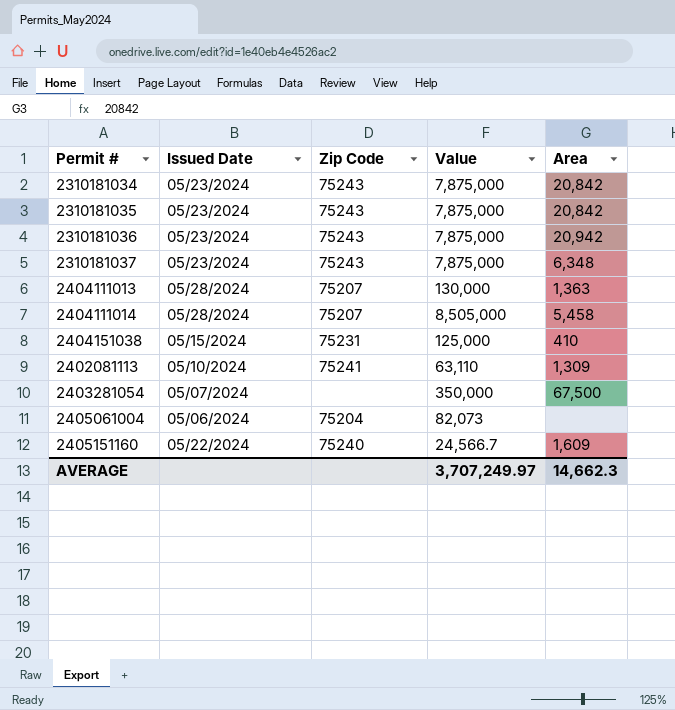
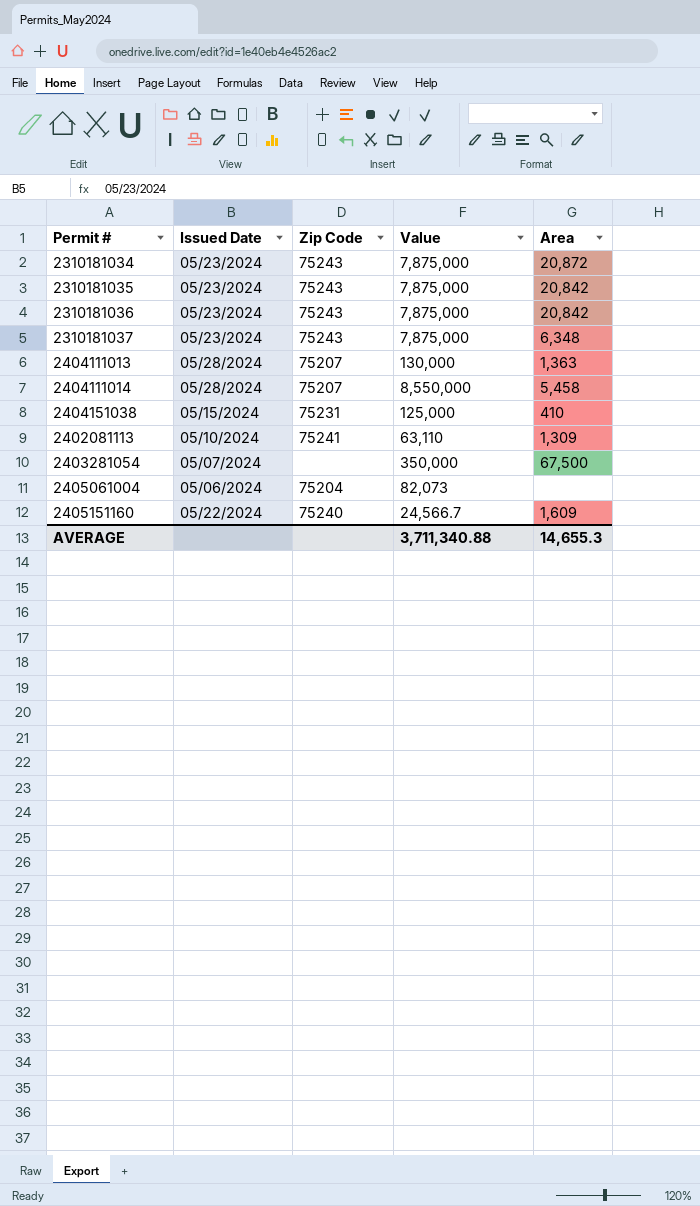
2310181034 | Area: 20,842 -> 20,872
2310181036 | Area: 20,942 -> 20,842
2404111014 | Value: 8,505,000 -> 8,550,000
AVERAGE | Value: 3,707,249.97 -> 3,711,340.88
AVERAGE | Area: 14,662.3 -> 14,655.3

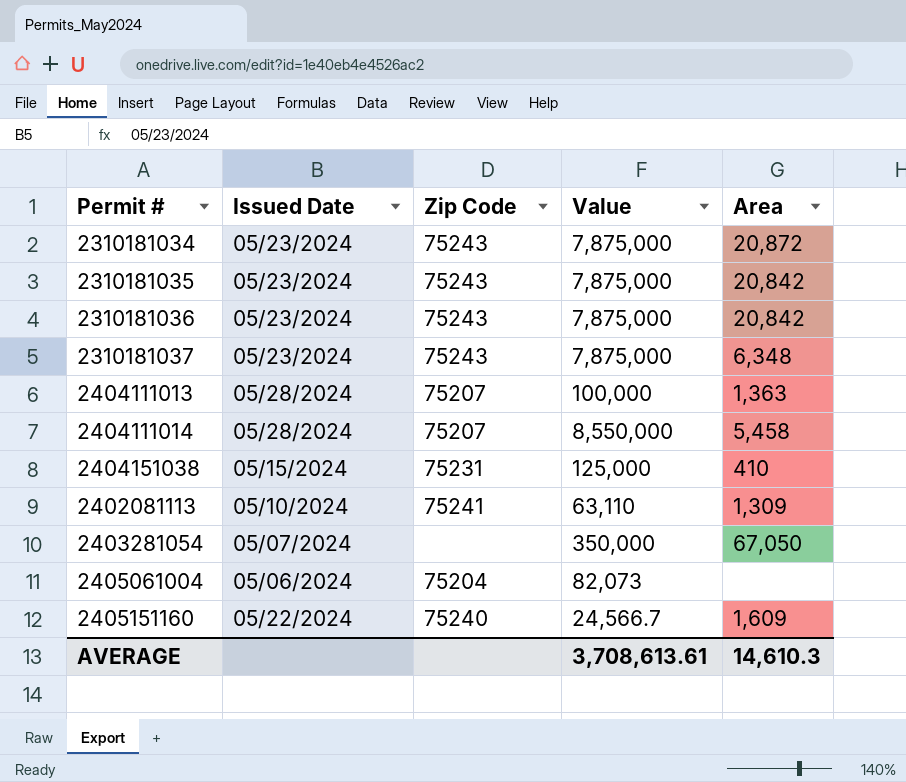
2404111013 | Value: 130,000 -> 100,000
2403281054 | Area: 67,500 -> 67,050
AVERAGE | Value: 3,711,340.88 -> 3,708,613.61
AVERAGE | Area: 14,655.3 -> 14,610.3

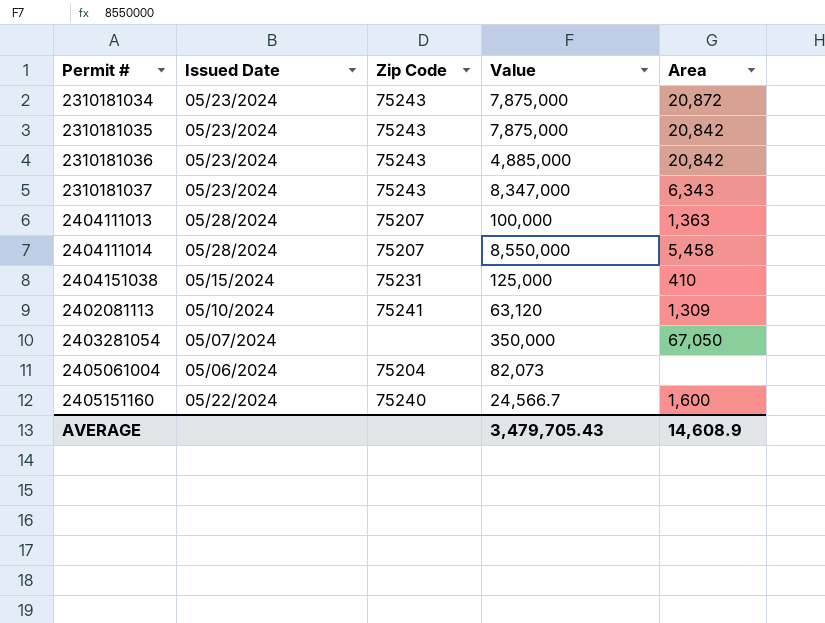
2310181036 | Value: 7,875,000 -> 4,885,000
2310181037 | Value: 7,875,000 -> 8,347,000
2310181037 | Area: 6,348 -> 6,343
2402081113 | Value: 63,110 -> 63,120
2405151160 | Area: 1,609 -> 1,600
AVERAGE | Value: 3,708,613.61 -> 3,479,705.43
AVERAGE | Area: 14,610.3 -> 14,608.9

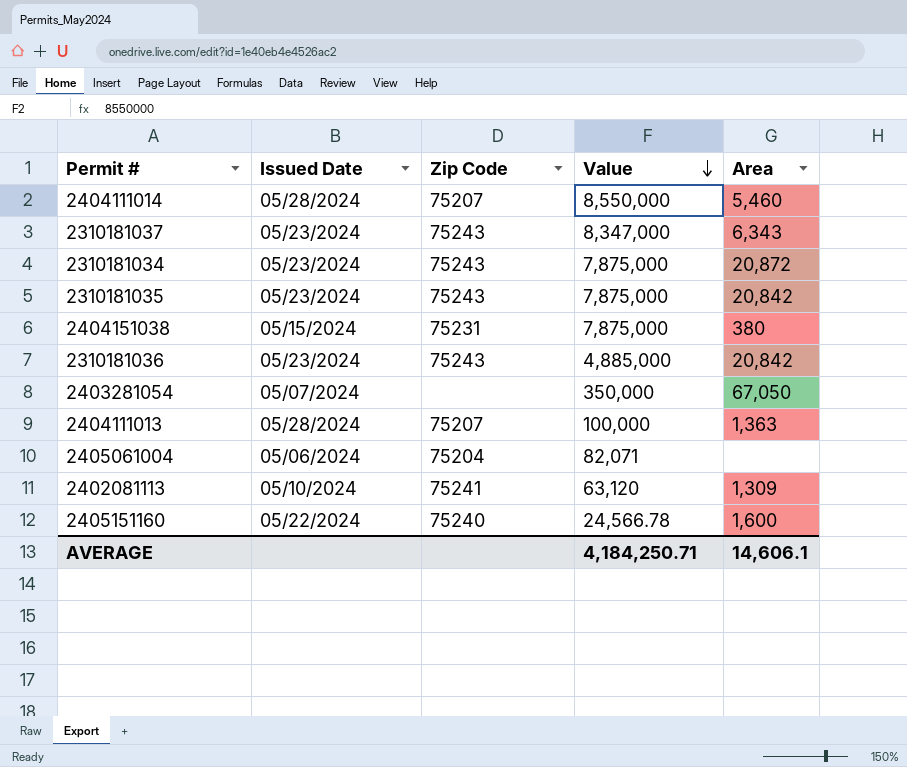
row order: none -> Value descending
2404111014 | Area: 5,458 -> 5,460
2404151038 | Value: 125,000 -> 7,875,000
2404151038 | Area: 410 -> 380
2405061004 | Value: 82,073 -> 82,071
2405151160 | Value: 24,566.7 -> 24,566.78
AVERAGE | Value: 3,479,705.43 -> 4,184,250.71
AVERAGE | Area: 14,608.9 -> 14,606.1

